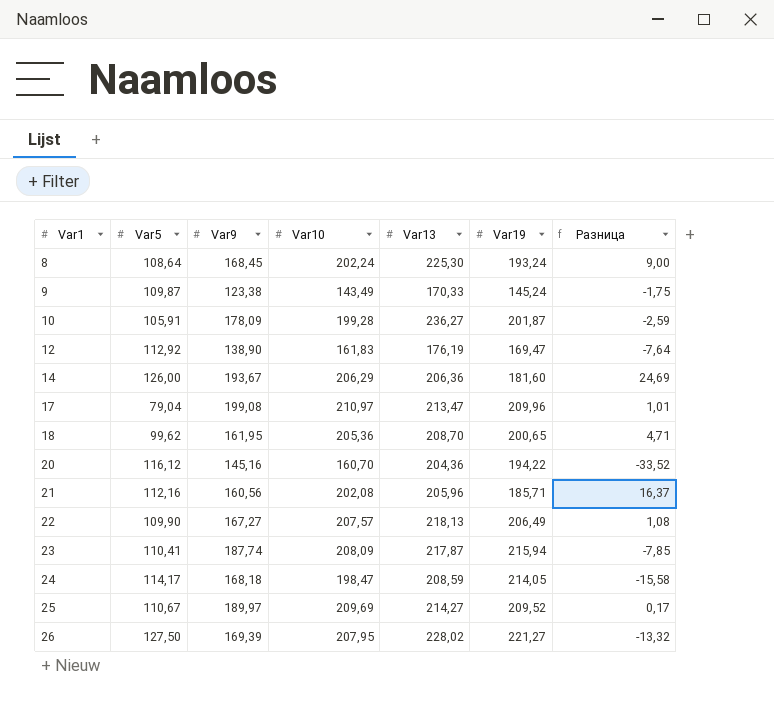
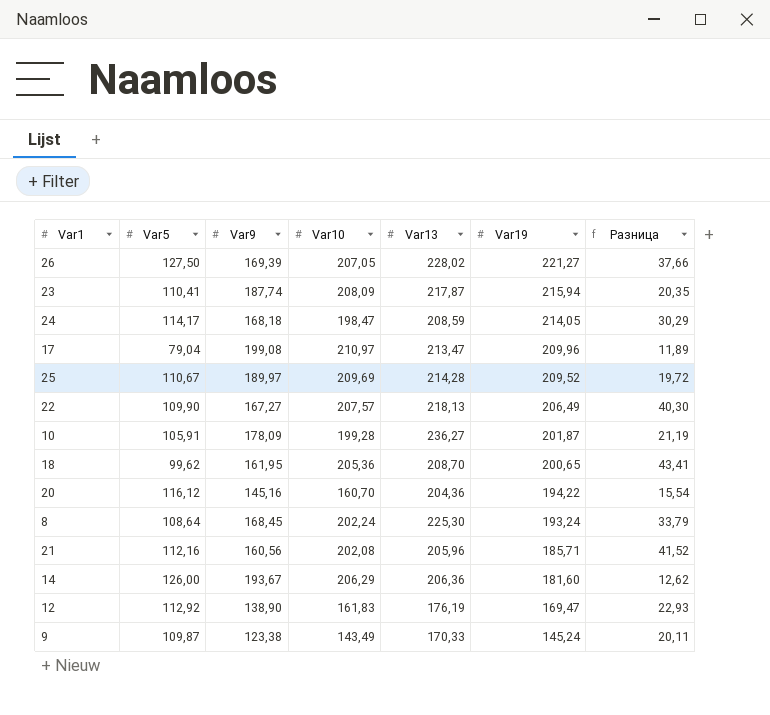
row order: Var1 ascending -> Var19 descending
column Разница | formula: [Var10] - [Var19] -> [Var10] - [Var9]
26 | Var10: 207,95 -> 207,05
25 | Var13: 214,27 -> 214,28

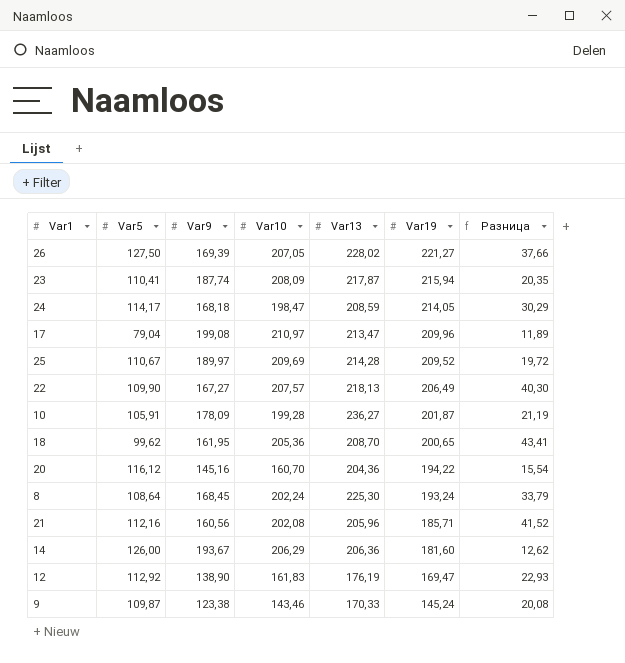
9 | Var10: 143,49 -> 143,46
9 | Разница: 20,11 -> 20,08

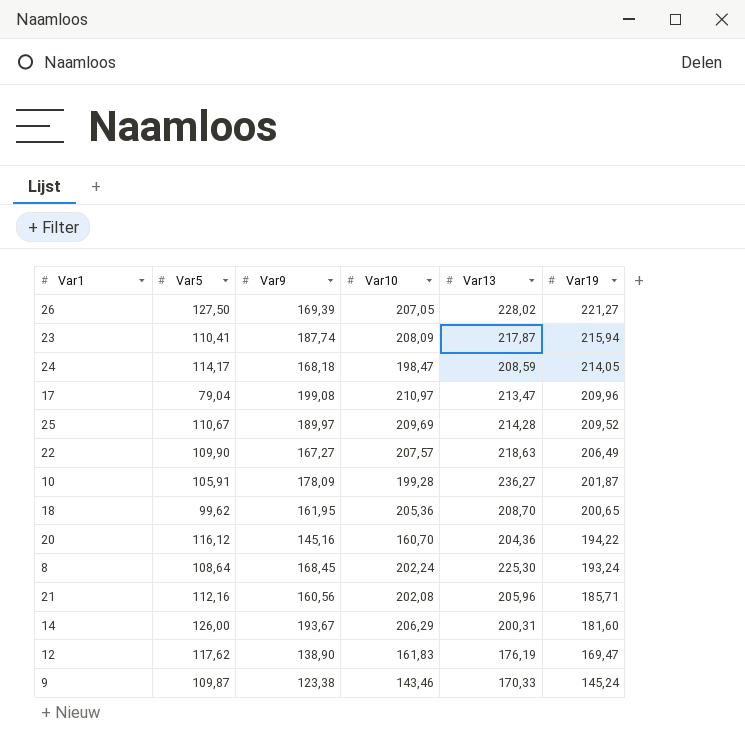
column Разница | formula: [Var10] - [Var9] -> none
22 | Var13: 218,13 -> 218,63
14 | Var13: 206,36 -> 200,31
12 | Var5: 112,92 -> 117,62

